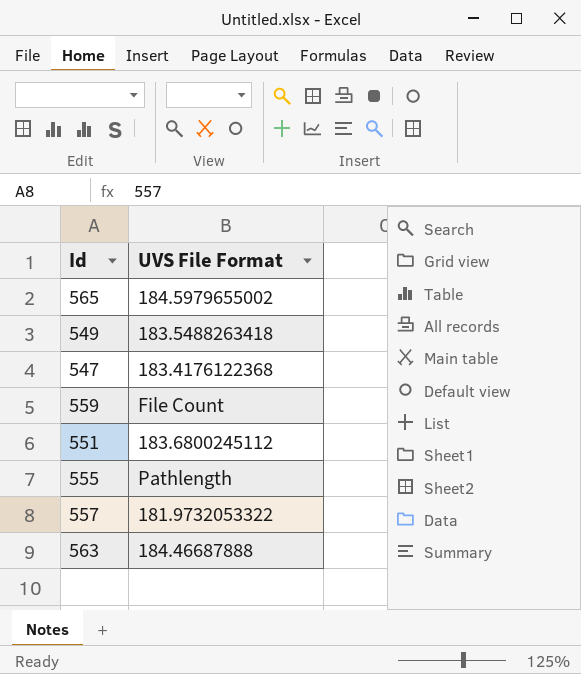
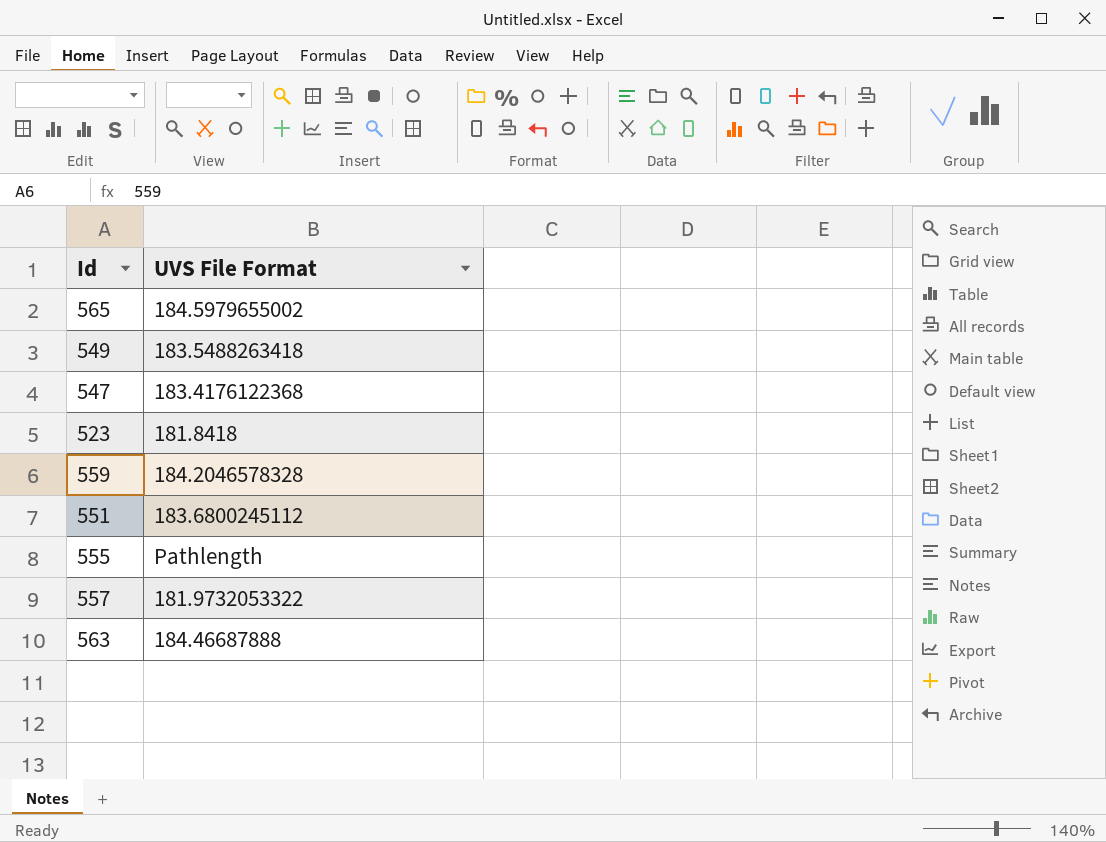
row 523: none -> 181.8418
559 | UVS File Format: File Count -> 184.2046578328

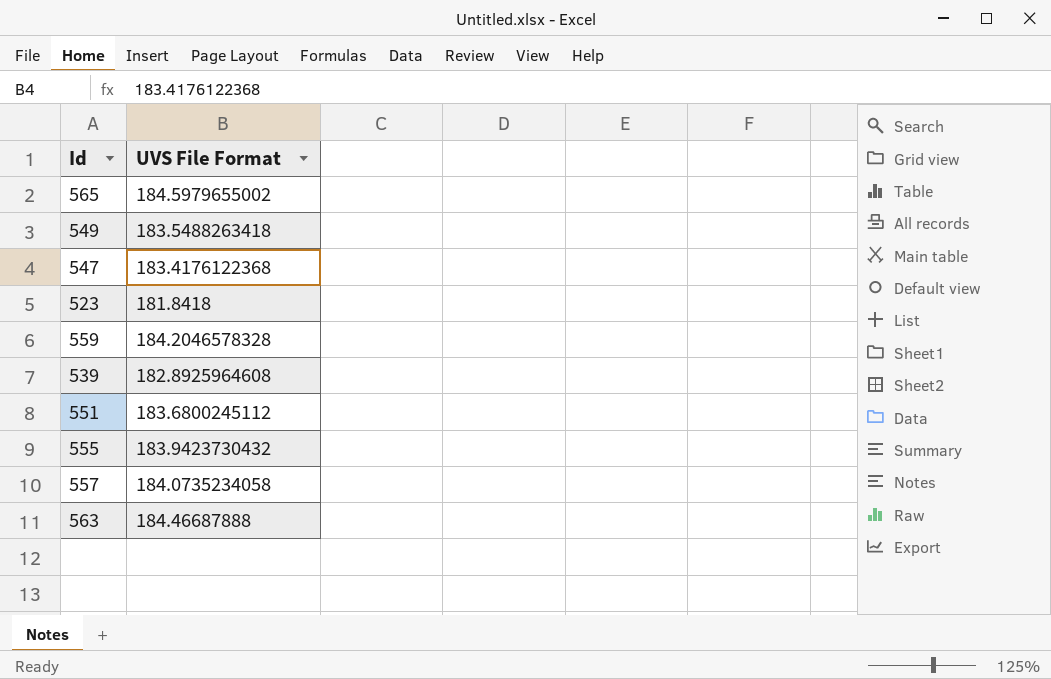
row 539: none -> 182.8925964608
555 | UVS File Format: Pathlength -> 183.9423730432
557 | UVS File Format: 181.9732053322 -> 184.0735234058

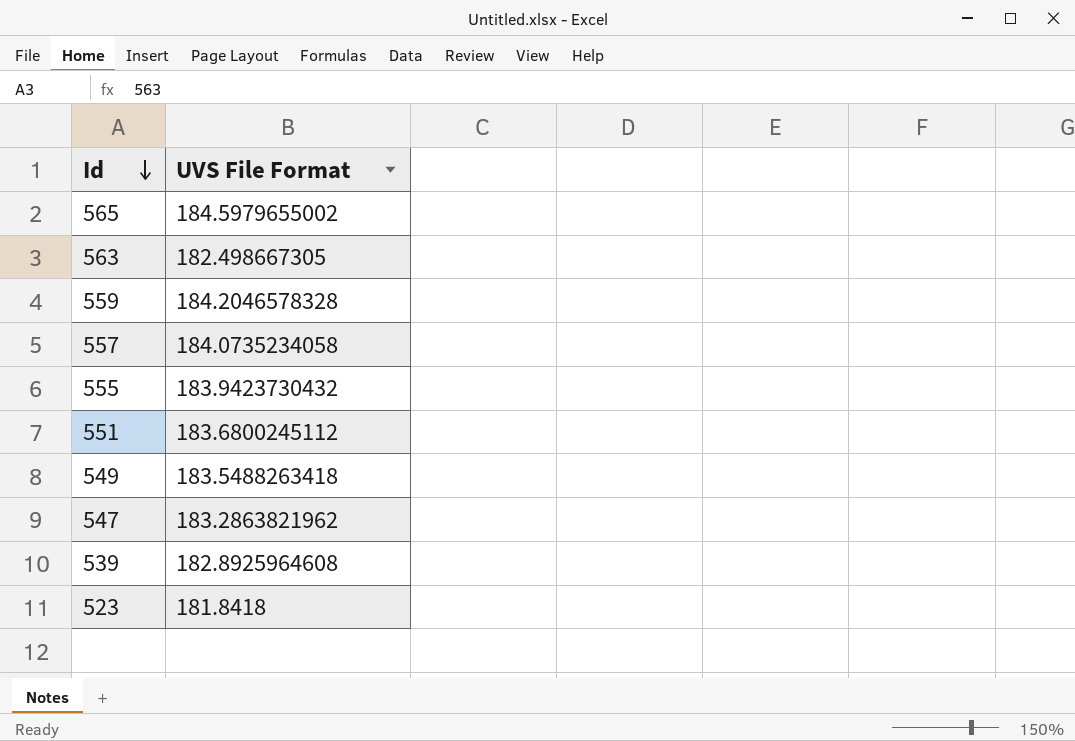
row order: none -> Id descending
563 | UVS File Format: 184.46687888 -> 182.498667305
547 | UVS File Format: 183.4176122368 -> 183.2863821962

